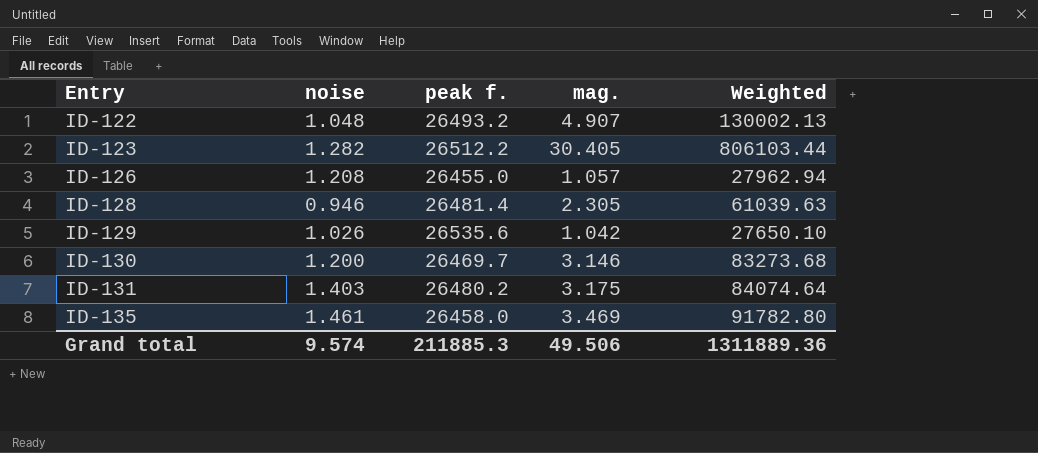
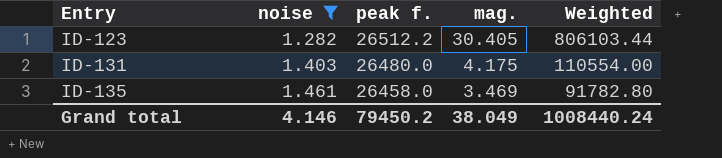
filter: none -> noise >= 1.282
ID-131 | peak f.: 26480.2 -> 26480.0
ID-131 | mag.: 3.175 -> 4.175
ID-131 | Weighted: 84074.64 -> 110554.00
Grand total | noise: 9.574 -> 4.146
Grand total | peak f.: 211885.3 -> 79450.2
Grand total | mag.: 49.506 -> 38.049
Grand total | Weighted: 1311889.36 -> 1008440.24

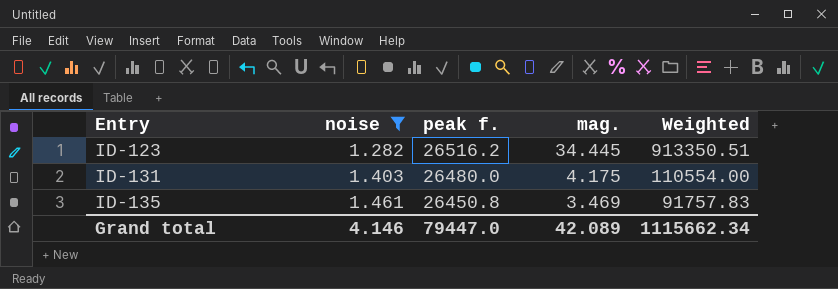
ID-123 | peak f.: 26512.2 -> 26516.2
ID-123 | mag.: 30.405 -> 34.445
ID-123 | Weighted: 806103.44 -> 913350.51
ID-135 | peak f.: 26458.0 -> 26450.8
ID-135 | Weighted: 91782.80 -> 91757.83
Grand total | peak f.: 79450.2 -> 79447.0
Grand total | mag.: 38.049 -> 42.089
Grand total | Weighted: 1008440.24 -> 1115662.34

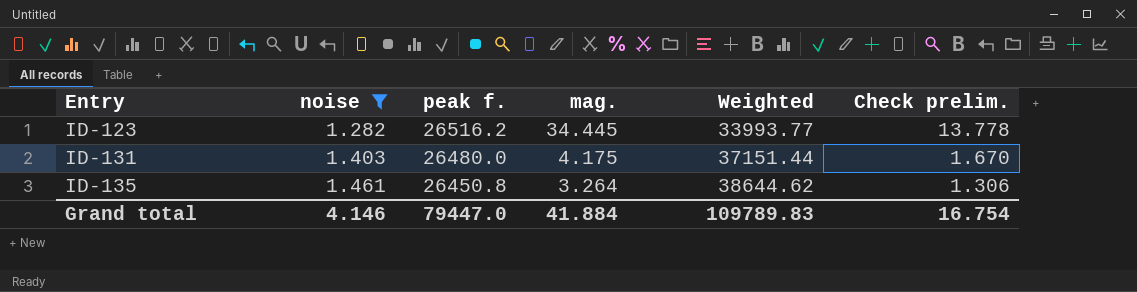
column Weighted | formula: [peak f.] * [mag.] -> [noise] * [peak f.]
column Check prelim. | formula: none -> [mag.] * 0.4
ID-135 | mag.: 3.469 -> 3.264
Grand total | mag.: 42.089 -> 41.884
Grand total | Weighted: 1115662.34 -> 109789.83

